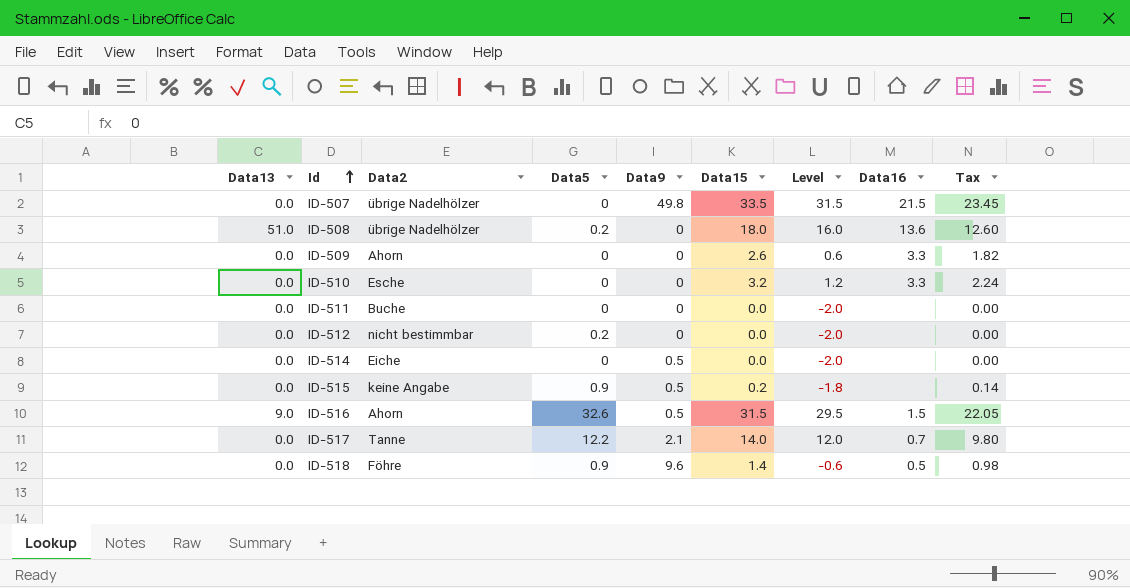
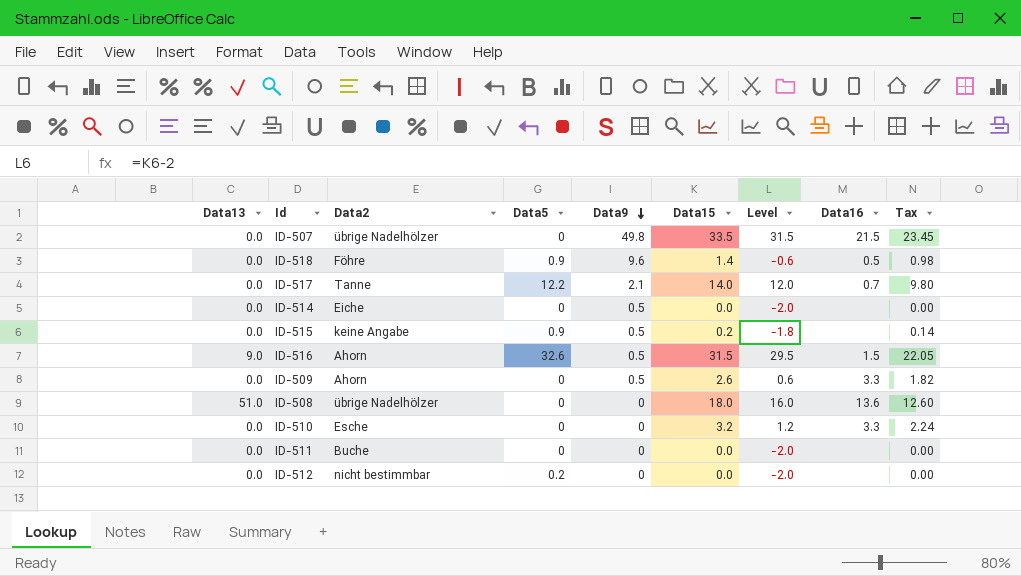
row order: Id ascending -> Data9 descending
ID-509 | Data9: 0 -> 0.5
ID-508 | Data5: 0.2 -> 0

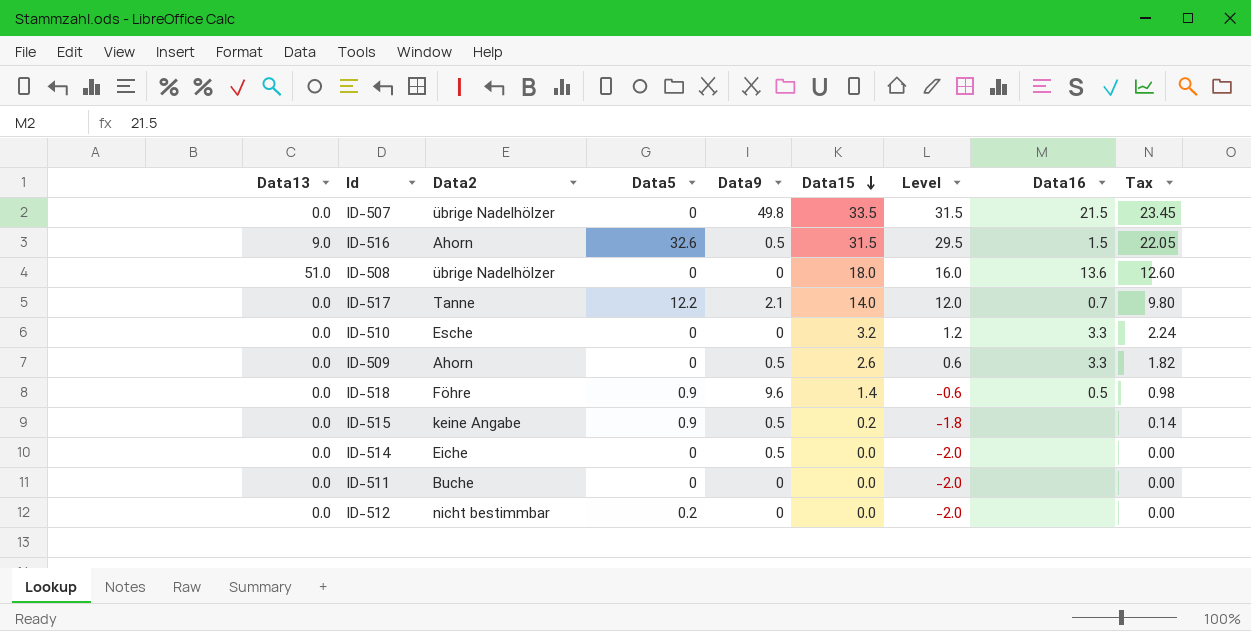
row order: Data9 descending -> Data15 descending

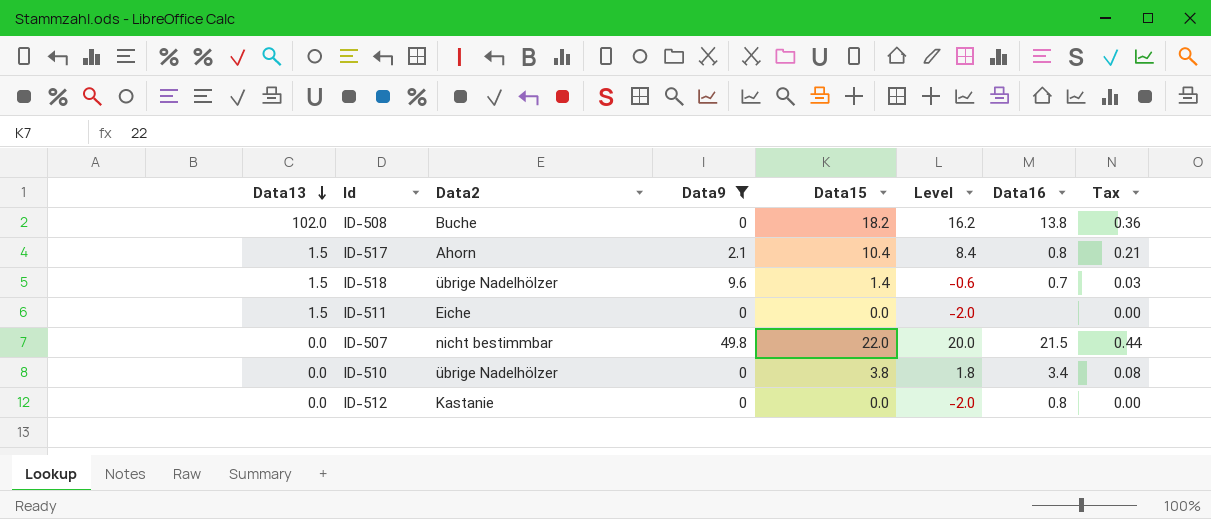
filter: none -> Data9 != 0.5
row order: Data15 descending -> Data13 descending
column Data5 | position: 4 -> none
column Tax | formula: [Data15] * 0.7 -> [Data15] * 0.02
ID-508 | Data13: 51.0 -> 102.0
ID-508 | Data2: übrige Nadelhölzer -> Buche
ID-508 | Data15: 18.0 -> 18.2
ID-508 | Level: 16.0 -> 16.2
ID-508 | Data16: 13.6 -> 13.8
ID-517 | Data13: 0.0 -> 1.5
ID-517 | Data2: Tanne -> Ahorn
ID-517 | Data15: 14.0 -> 10.4
ID-517 | Level: 12.0 -> 8.4
ID-517 | Data16: 0.7 -> 0.8
ID-518 | Data13: 0.0 -> 1.5
ID-518 | Data2: Föhre -> übrige Nadelhölzer
ID-518 | Data16: 0.5 -> 0.7
ID-511 | Data13: 0.0 -> 1.5
ID-511 | Data2: Buche -> Eiche
ID-507 | Data2: übrige Nadelhölzer -> nicht bestimmbar
ID-507 | Data15: 33.5 -> 22.0
ID-507 | Level: 31.5 -> 20.0
ID-510 | Data2: Esche -> übrige Nadelhölzer
ID-510 | Data15: 3.2 -> 3.8
ID-510 | Level: 1.2 -> 1.8
ID-510 | Data16: 3.3 -> 3.4
ID-512 | Data2: nicht bestimmbar -> Kastanie
ID-512 | Data16: none -> 0.8

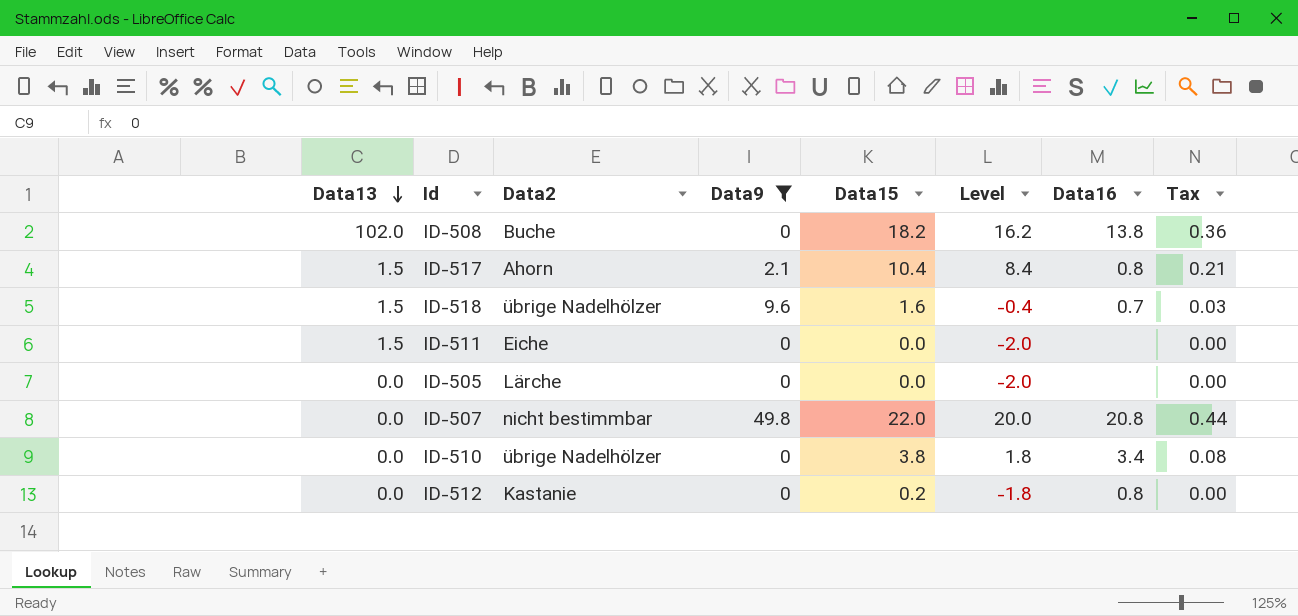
ID-518 | Data15: 1.4 -> 1.6
ID-518 | Level: -0.6 -> -0.4
row ID-505: none -> 0.0 | Lärche | 0 | 0.0 | -2.0 | none | 0.00
ID-507 | Data16: 21.5 -> 20.8
ID-512 | Data15: 0.0 -> 0.2
ID-512 | Level: -2.0 -> -1.8

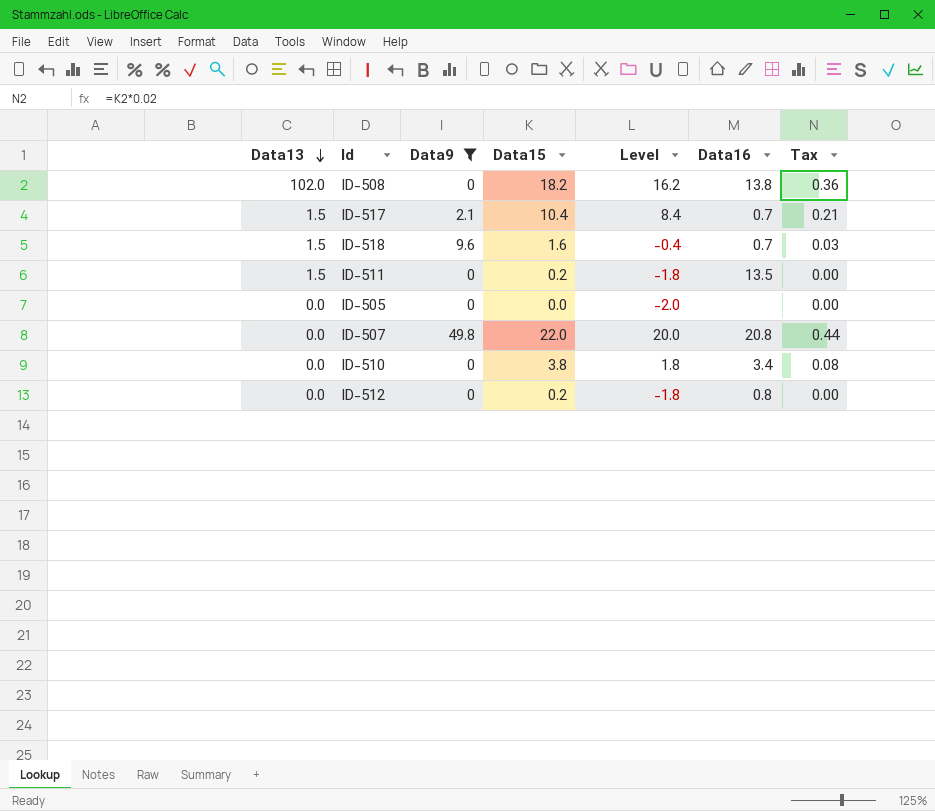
column Data2 | position: 3 -> none
ID-517 | Data16: 0.8 -> 0.7
ID-511 | Data15: 0.0 -> 0.2
ID-511 | Level: -2.0 -> -1.8
ID-511 | Data16: none -> 13.5

